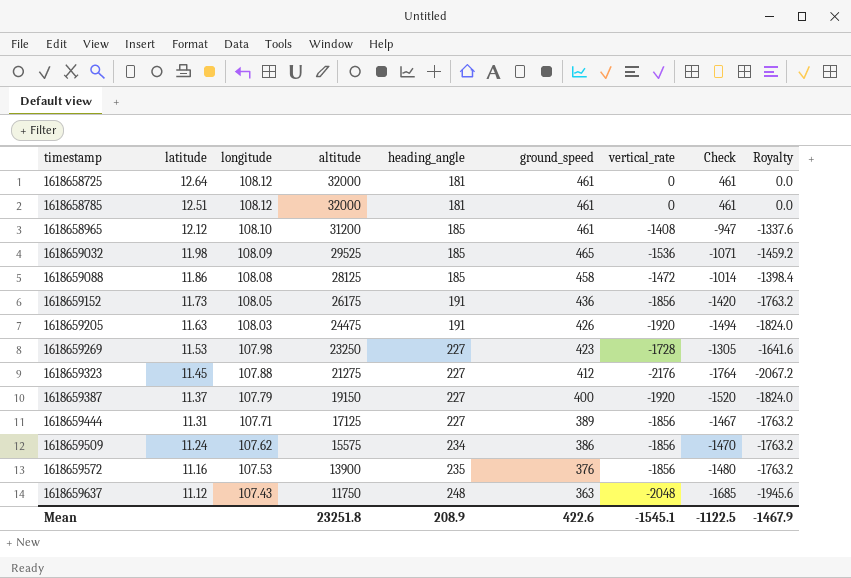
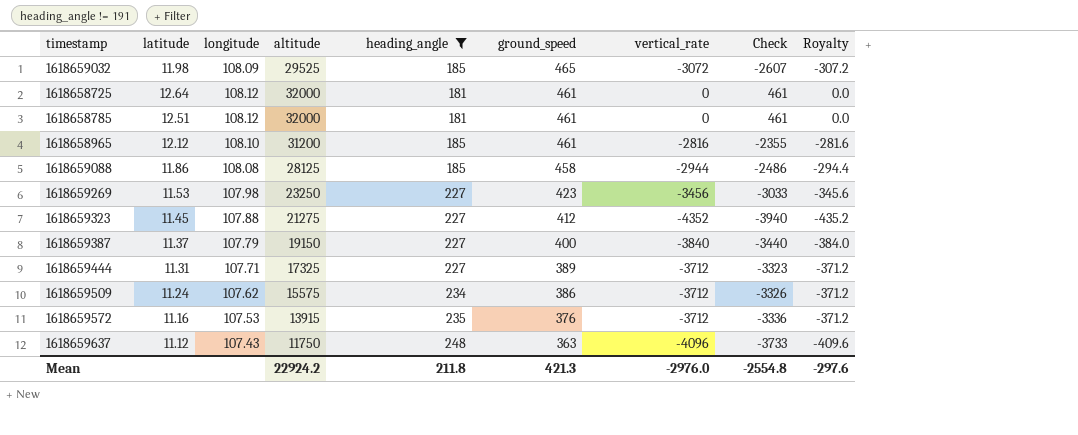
filter: none -> heading_angle != 191
row order: timestamp ascending -> ground_speed descending
column Royalty | formula: [vertical_rate] * 0.95 -> [vertical_rate] * 0.1
1618659032 | vertical_rate: -1536 -> -3072
1618659032 | Check: -1071 -> -2607
1618658965 | vertical_rate: -1408 -> -2816
1618658965 | Check: -947 -> -2355
1618659088 | vertical_rate: -1472 -> -2944
1618659088 | Check: -1014 -> -2486
1618659269 | vertical_rate: -1728 -> -3456
1618659269 | Check: -1305 -> -3033
1618659323 | vertical_rate: -2176 -> -4352
1618659323 | Check: -1764 -> -3940
1618659387 | vertical_rate: -1920 -> -3840
1618659387 | Check: -1520 -> -3440
1618659444 | altitude: 17125 -> 17325
1618659444 | vertical_rate: -1856 -> -3712
1618659444 | Check: -1467 -> -3323
1618659509 | vertical_rate: -1856 -> -3712
1618659509 | Check: -1470 -> -3326
1618659572 | altitude: 13900 -> 13915
1618659572 | vertical_rate: -1856 -> -3712
1618659572 | Check: -1480 -> -3336
1618659637 | vertical_rate: -2048 -> -4096
1618659637 | Check: -1685 -> -3733
Mean | altitude: 23251.8 -> 22924.2
Mean | heading_angle: 208.9 -> 211.8
Mean | ground_speed: 422.6 -> 421.3
Mean | vertical_rate: -1545.1 -> -2976.0
Mean | Check: -1122.5 -> -2554.8
Mean | Royalty: -1467.9 -> -297.6

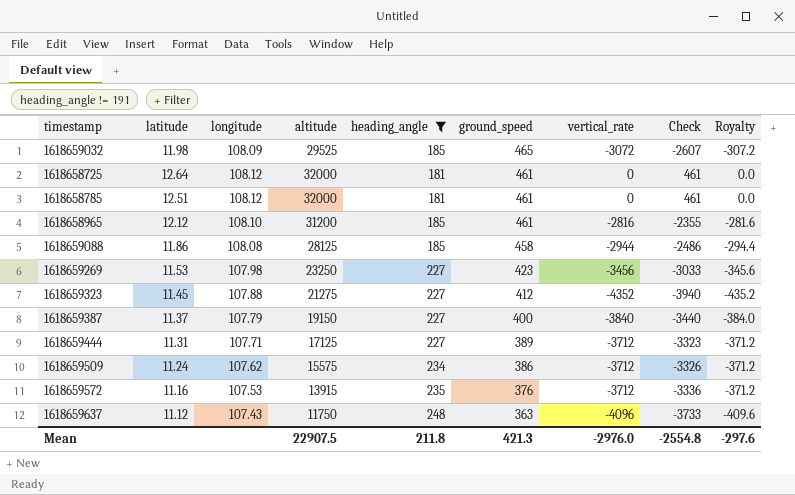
1618659444 | altitude: 17325 -> 17125
Mean | altitude: 22924.2 -> 22907.5

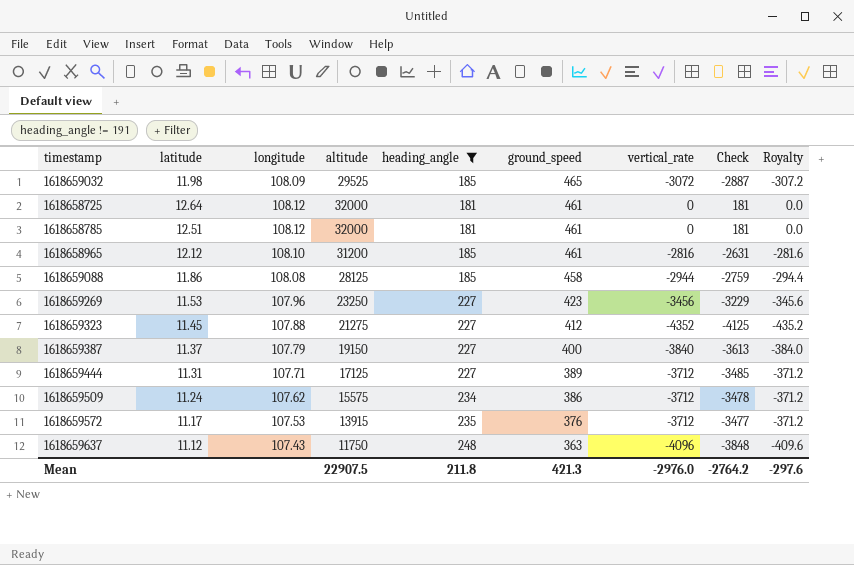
column Check | formula: [ground_speed] + [vertical_rate] -> [heading_angle] + [vertical_rate]
1618659269 | longitude: 107.98 -> 107.96
1618659572 | latitude: 11.16 -> 11.17
Mean | Check: -2554.8 -> -2764.2

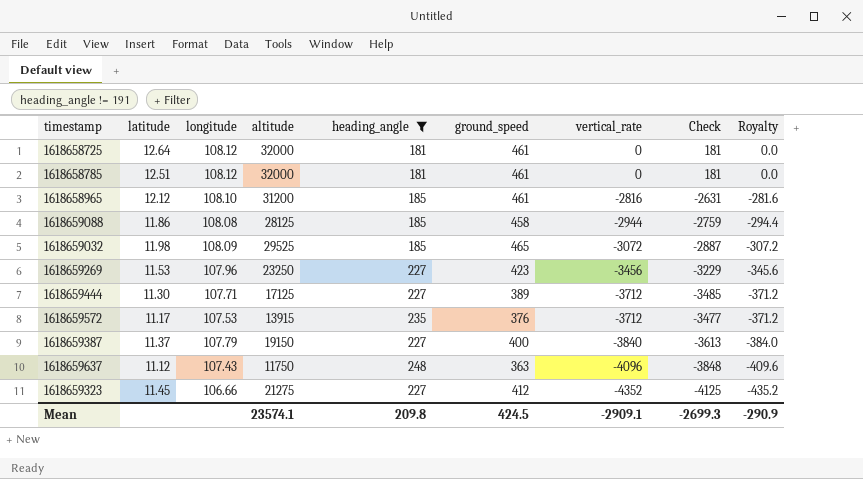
row order: ground_speed descending -> vertical_rate descending
row 1618659509: 11.24 | 107.62 | 15575 | 234 | 386 | -3712 | -3478 | -371.2 -> none
1618659444 | latitude: 11.31 -> 11.30
1618659323 | longitude: 107.88 -> 106.66
Mean | altitude: 22907.5 -> 23574.1
Mean | heading_angle: 211.8 -> 209.8
Mean | ground_speed: 421.3 -> 424.5
Mean | vertical_rate: -2976.0 -> -2909.1
Mean | Check: -2764.2 -> -2699.3
Mean | Royalty: -297.6 -> -290.9

